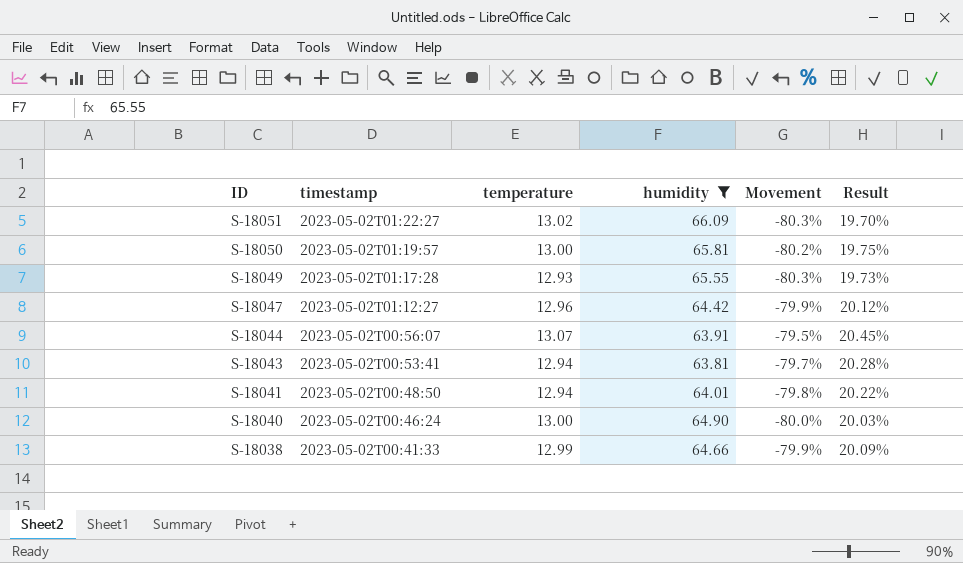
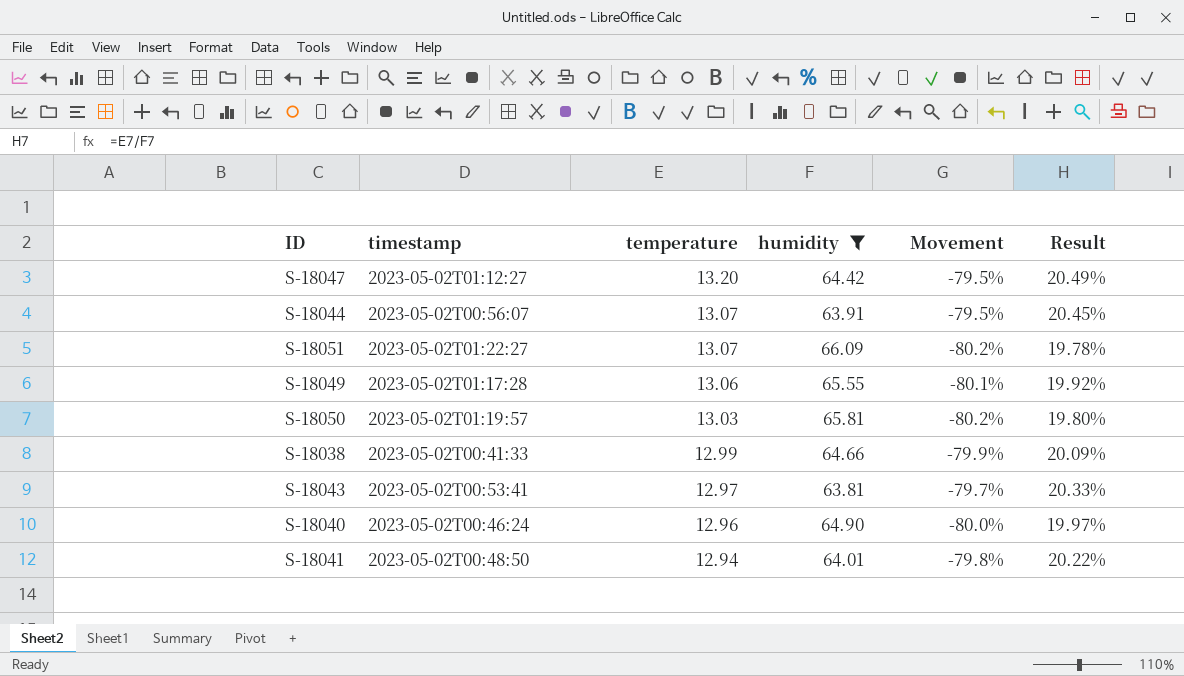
row order: ID descending -> temperature descending
S-18047 | temperature: 12.96 -> 13.20
S-18047 | Movement: -79.9% -> -79.5%
S-18047 | Result: 20.12% -> 20.49%
S-18051 | temperature: 13.02 -> 13.07
S-18051 | Movement: -80.3% -> -80.2%
S-18051 | Result: 19.70% -> 19.78%
S-18049 | temperature: 12.93 -> 13.06
S-18049 | Movement: -80.3% -> -80.1%
S-18049 | Result: 19.73% -> 19.92%
S-18050 | temperature: 13.00 -> 13.03
S-18050 | Result: 19.75% -> 19.80%
S-18043 | temperature: 12.94 -> 12.97
S-18043 | Result: 20.28% -> 20.33%
S-18040 | temperature: 13.00 -> 12.96
S-18040 | Result: 20.03% -> 19.97%

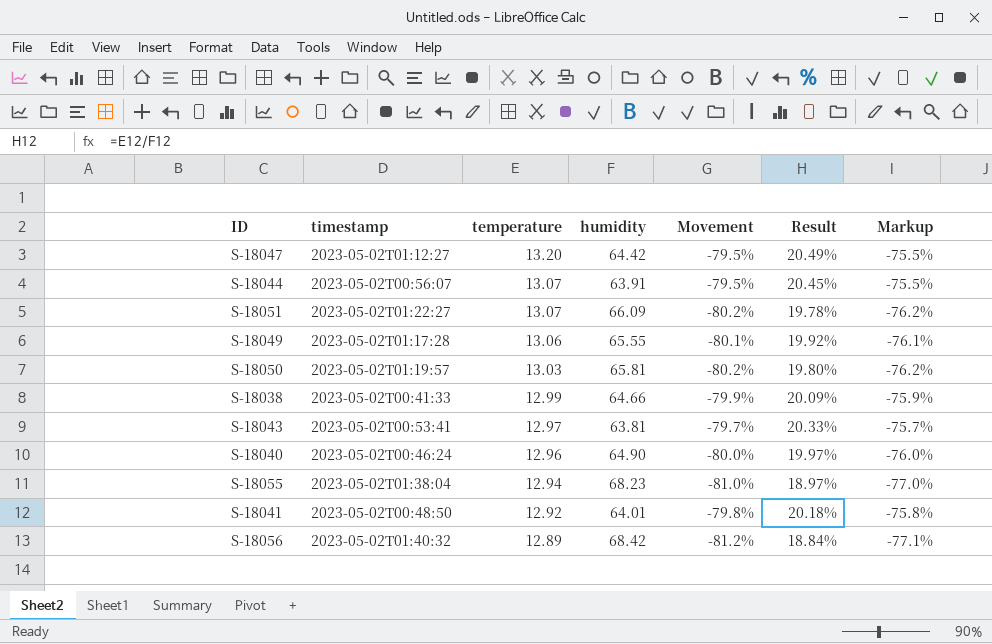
filter: humidity <= 66.09 -> none
column Markup | formula: none -> [Movement] * 0.95
S-18041 | temperature: 12.94 -> 12.92
S-18041 | Result: 20.22% -> 20.18%

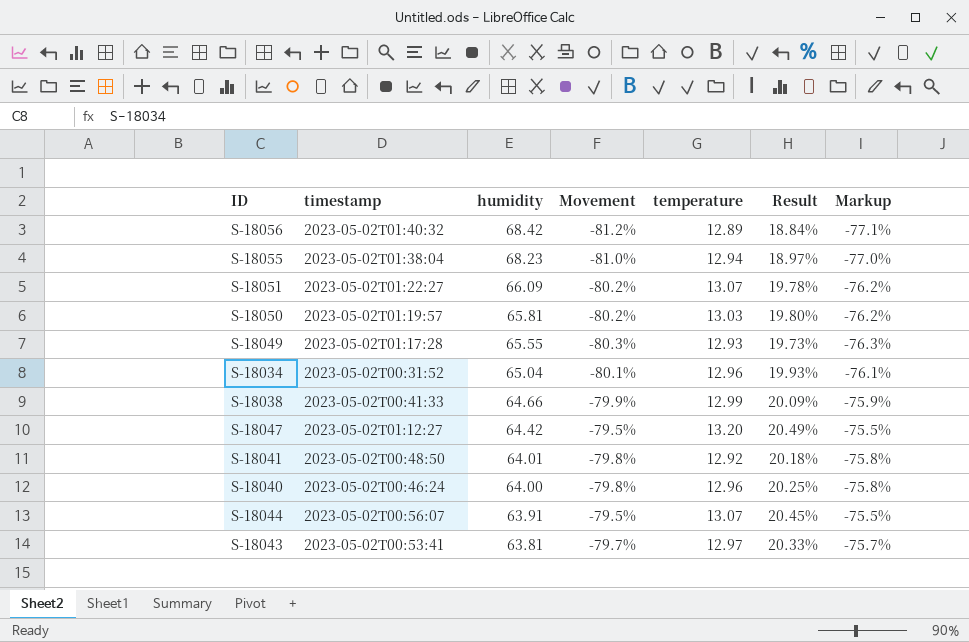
row order: temperature descending -> humidity descending
column temperature | position: 3 -> 5
S-18049 | Movement: -80.1% -> -80.3%
S-18049 | temperature: 13.06 -> 12.93
S-18049 | Result: 19.92% -> 19.73%
S-18049 | Markup: -76.1% -> -76.3%
row S-18034: none -> 2023-05-02T00:31:52 | 65.04 | -80.1% | 12.96 | 19.93% | -76.1%
S-18040 | humidity: 64.90 -> 64.00
S-18040 | Movement: -80.0% -> -79.8%
S-18040 | Result: 19.97% -> 20.25%
S-18040 | Markup: -76.0% -> -75.8%

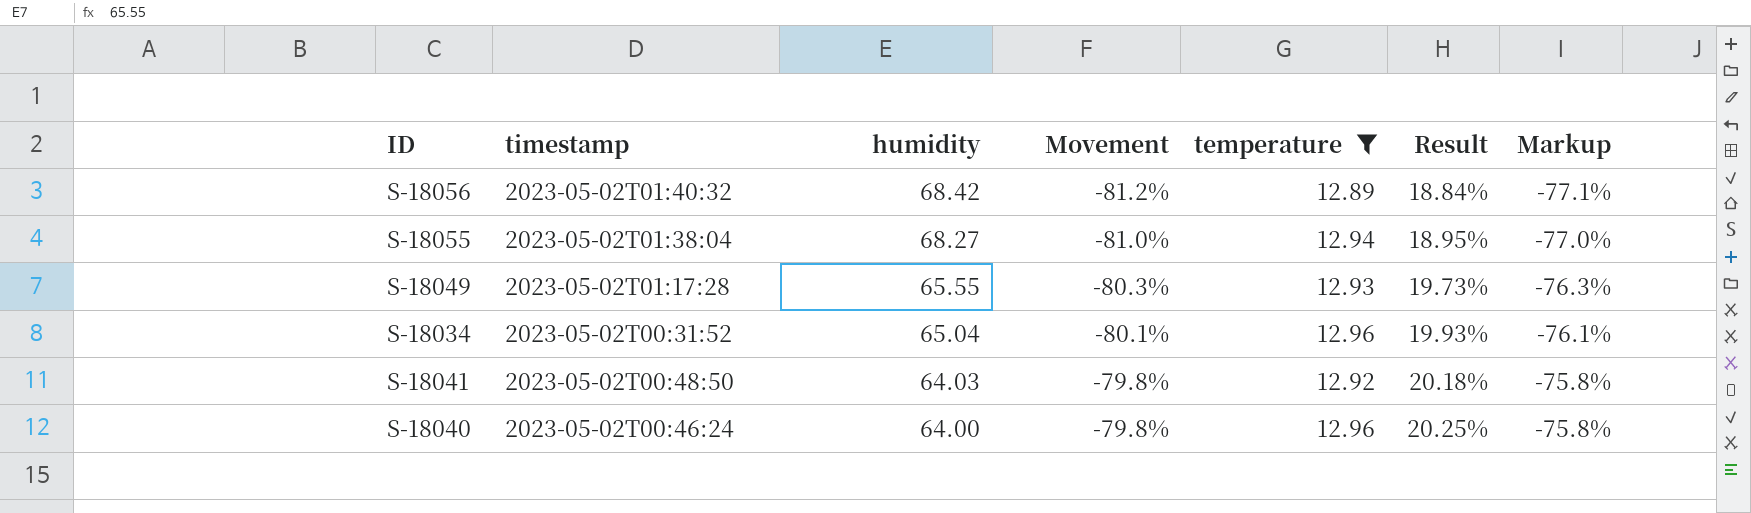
filter: none -> temperature <= 12.96
S-18055 | humidity: 68.23 -> 68.27
S-18055 | Result: 18.97% -> 18.95%
S-18041 | humidity: 64.01 -> 64.03

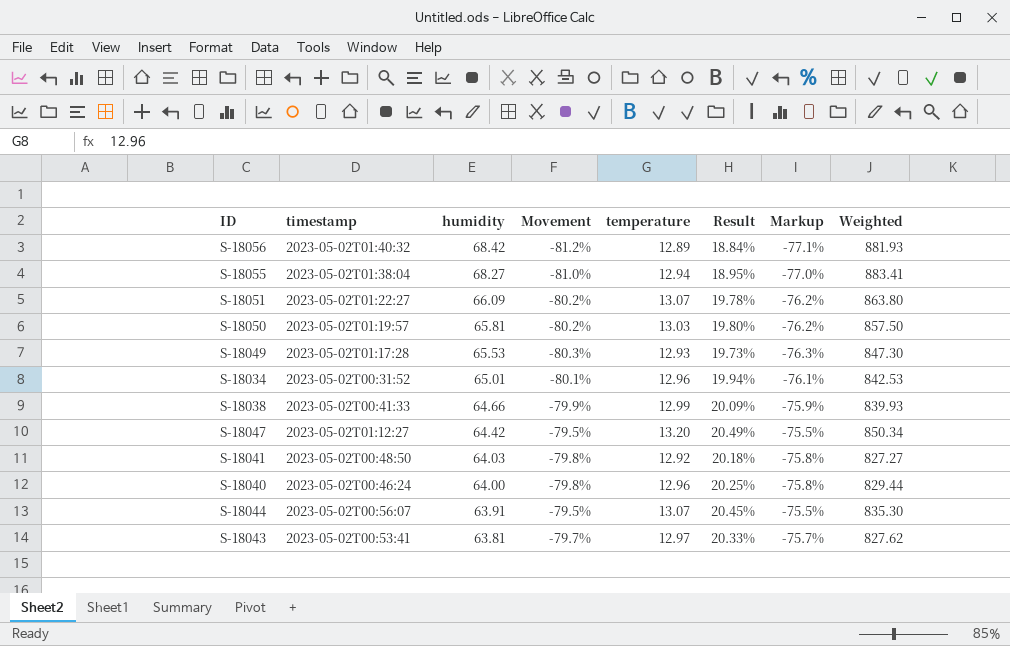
filter: temperature <= 12.96 -> none
column Weighted | formula: none -> [humidity] * [temperature]
S-18049 | humidity: 65.55 -> 65.53
S-18034 | humidity: 65.04 -> 65.01
S-18034 | Result: 19.93% -> 19.94%

